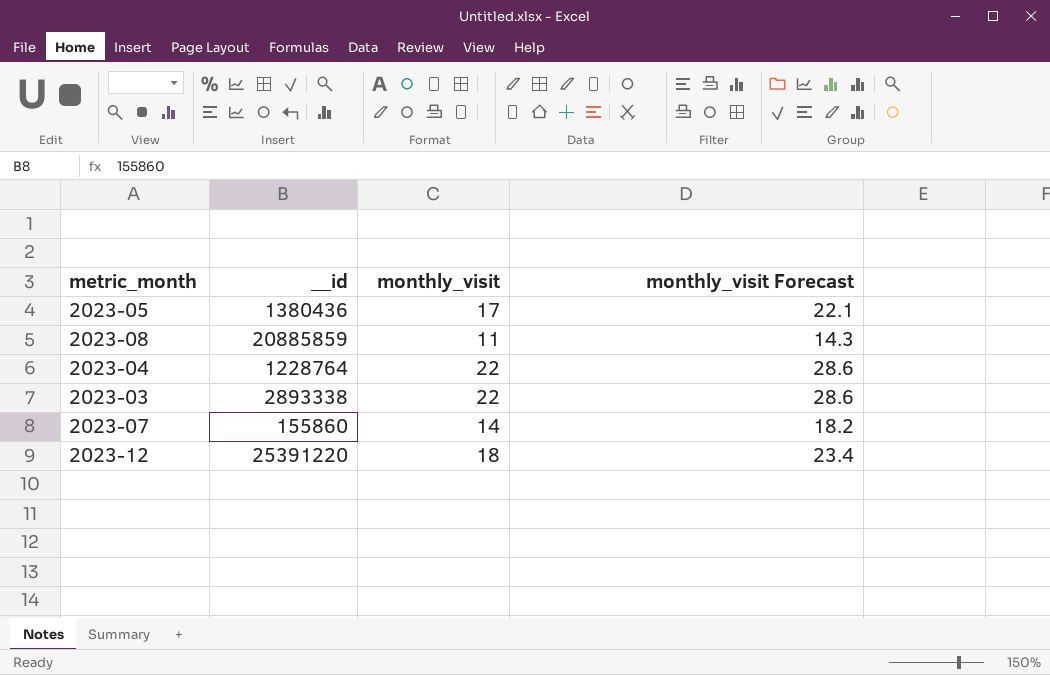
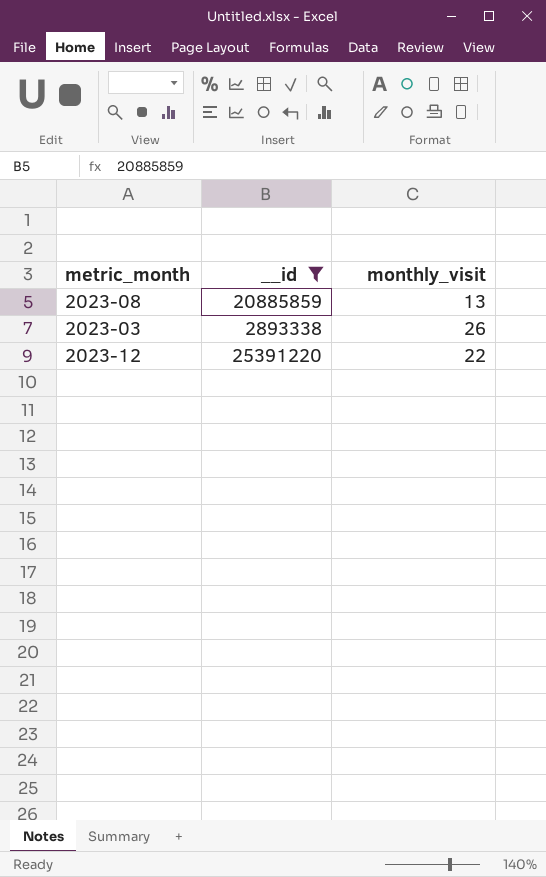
filter: none -> __id >= 2893338
column monthly_visit Forecast | formula: [monthly_visit] * 1.3 -> none
2023-08 | monthly_visit: 11 -> 13
2023-03 | monthly_visit: 22 -> 26
2023-12 | monthly_visit: 18 -> 22

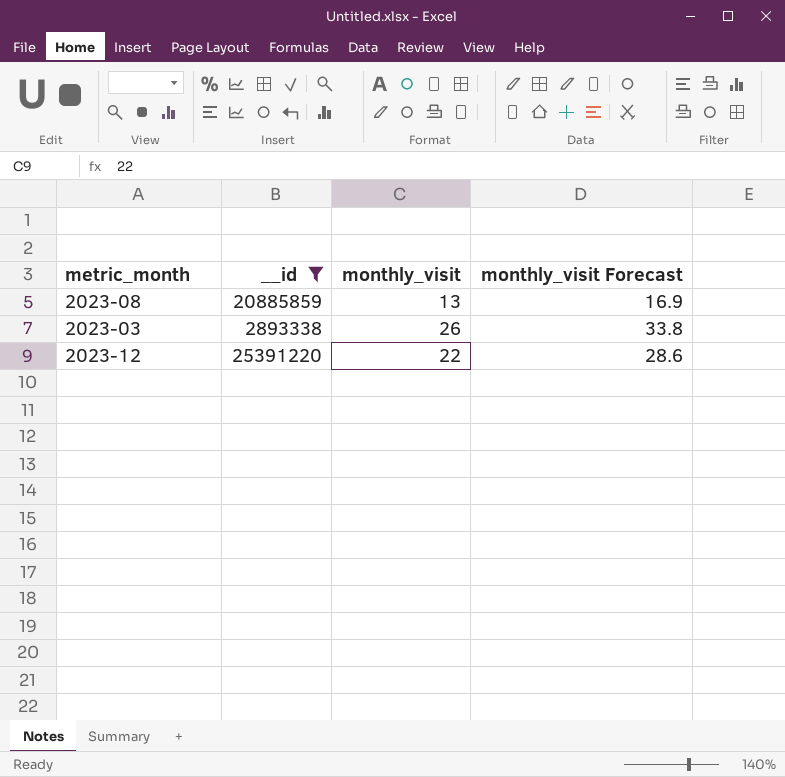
column monthly_visit Forecast | formula: none -> [monthly_visit] * 1.3

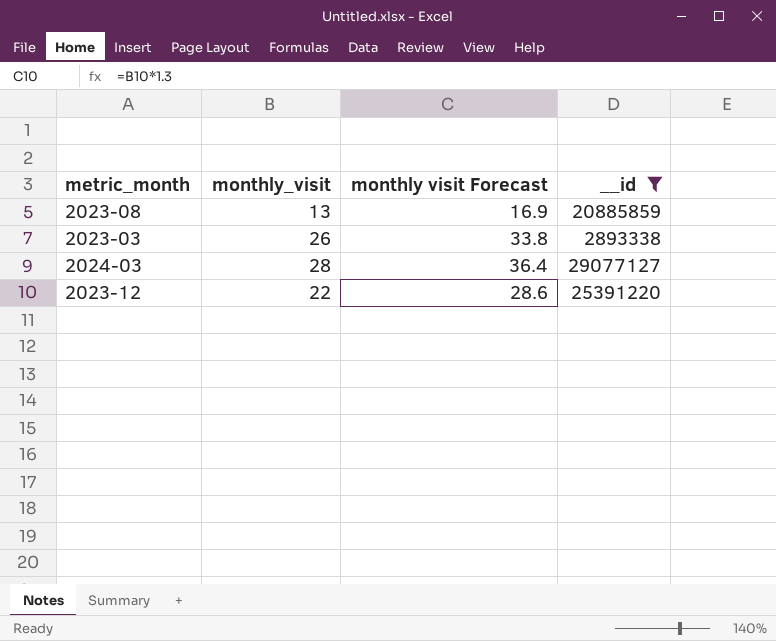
column name: monthly_visit Forecast -> monthly visit Forecast
column __id | position: 2 -> 4
row 2024-03: none -> 28 | 36.4 | 29077127

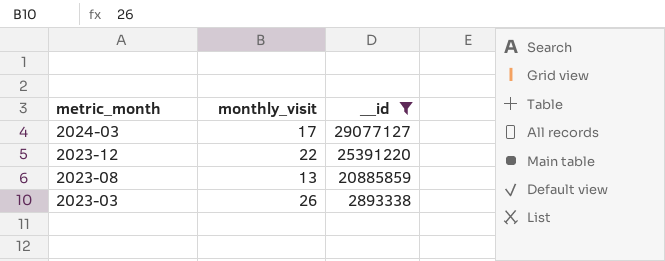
row order: none -> metric_month descending
column monthly visit Forecast | formula: [monthly_visit] * 1.3 -> none
2024-03 | monthly_visit: 28 -> 17

